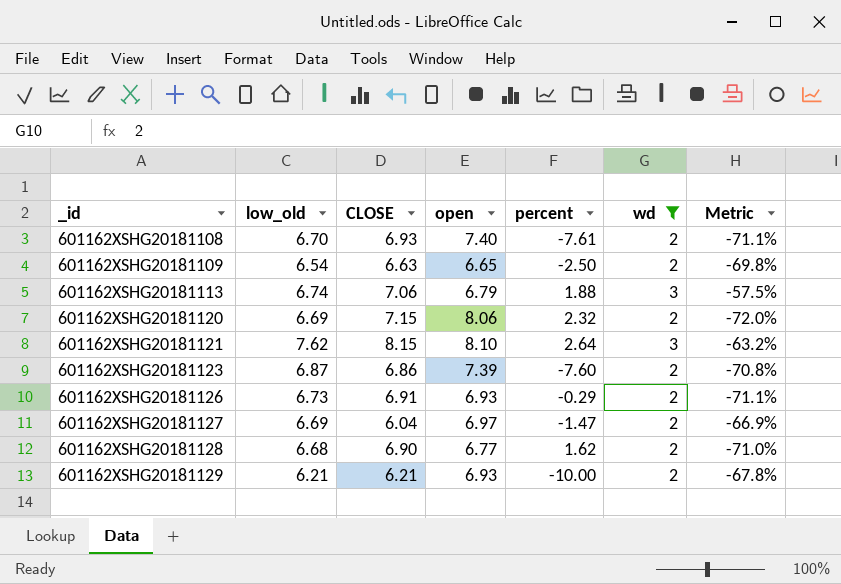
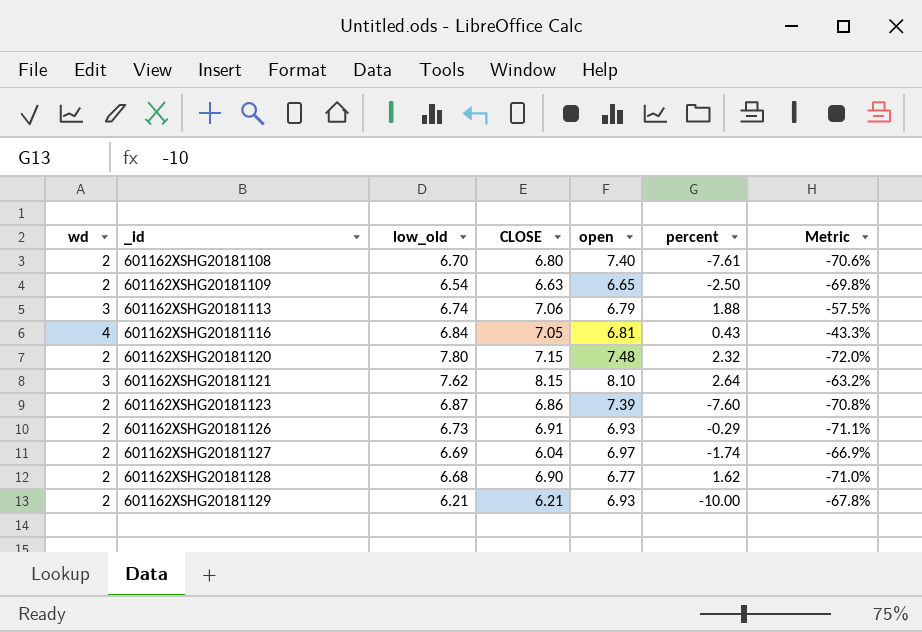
filter: wd != 4 -> none
column wd | position: 6 -> 1
601162XSHG20181108 | CLOSE: 6.93 -> 6.80
601162XSHG20181108 | Metric: -71.1% -> -70.6%
601162XSHG20181120 | low_old: 6.69 -> 7.80
601162XSHG20181120 | open: 8.06 -> 7.48
601162XSHG20181127 | percent: -1.47 -> -1.74

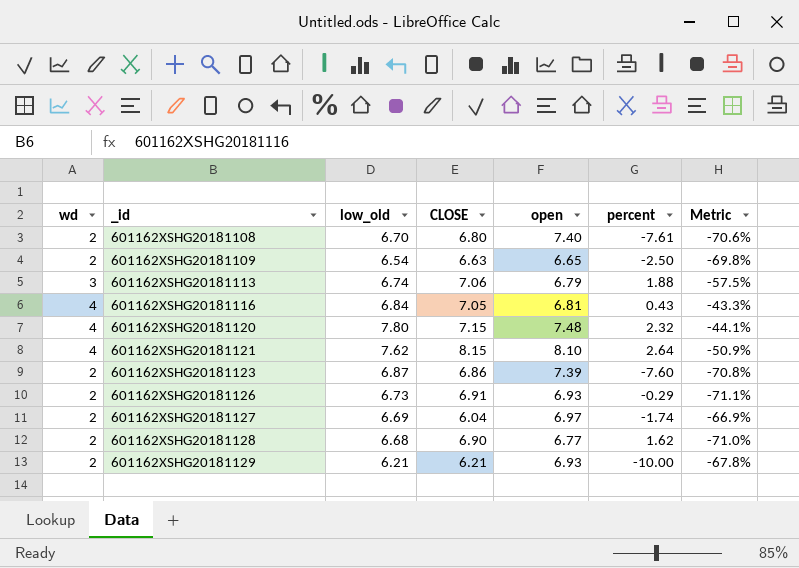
601162XSHG20181120 | wd: 2 -> 4
601162XSHG20181120 | Metric: -72.0% -> -44.1%
601162XSHG20181121 | wd: 3 -> 4
601162XSHG20181121 | Metric: -63.2% -> -50.9%

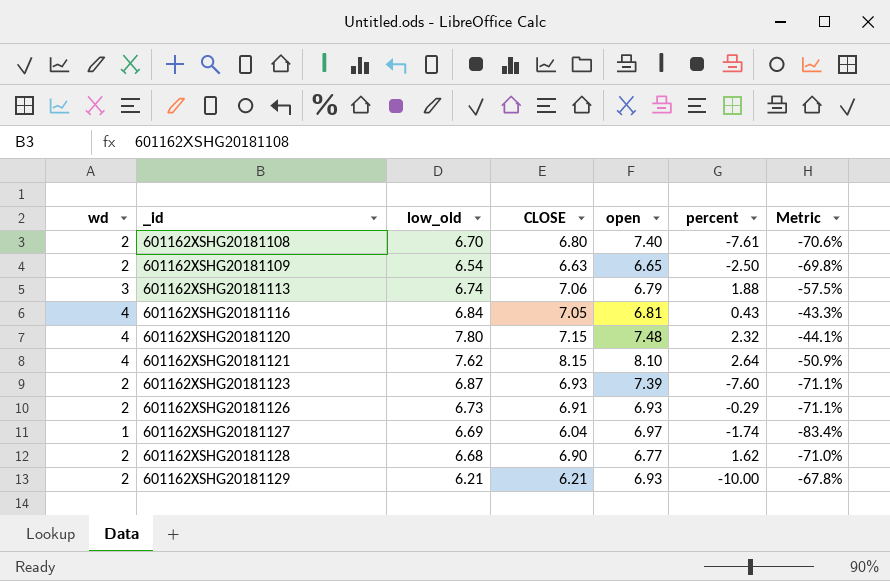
601162XSHG20181123 | CLOSE: 6.86 -> 6.93
601162XSHG20181123 | Metric: -70.8% -> -71.1%
601162XSHG20181127 | wd: 2 -> 1
601162XSHG20181127 | Metric: -66.9% -> -83.4%

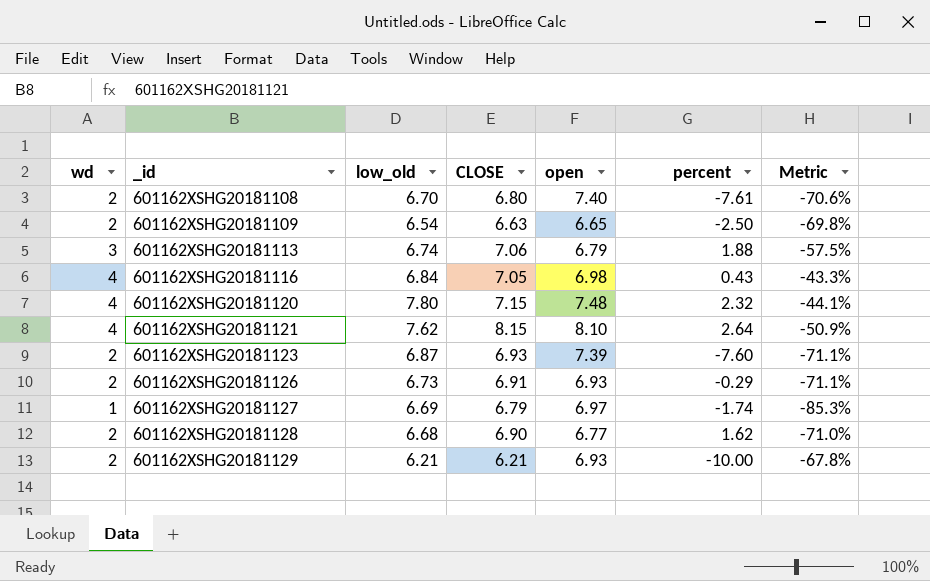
601162XSHG20181116 | open: 6.81 -> 6.98
601162XSHG20181127 | CLOSE: 6.04 -> 6.79
601162XSHG20181127 | Metric: -83.4% -> -85.3%

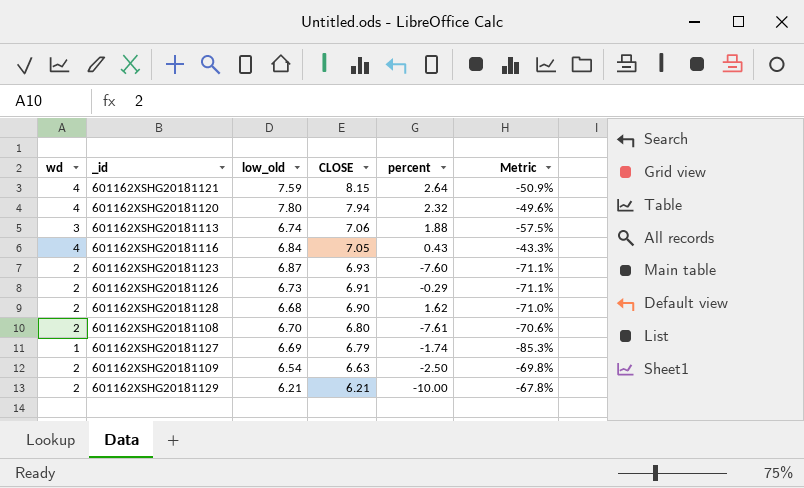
row order: _id ascending -> CLOSE descending
column open | position: 5 -> none
601162XSHG20181121 | low_old: 7.62 -> 7.59
601162XSHG20181120 | CLOSE: 7.15 -> 7.94
601162XSHG20181120 | Metric: -44.1% -> -49.6%

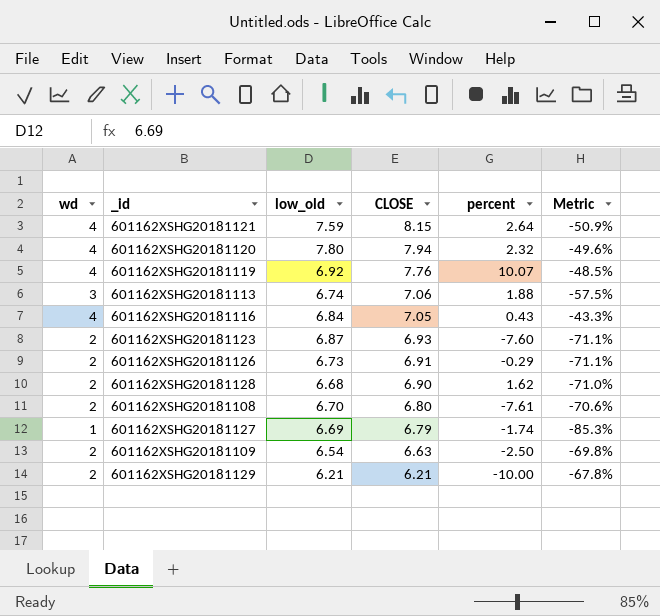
row 601162XSHG20181119: none -> 4 | 6.92 | 7.76 | 10.07 | -48.5%

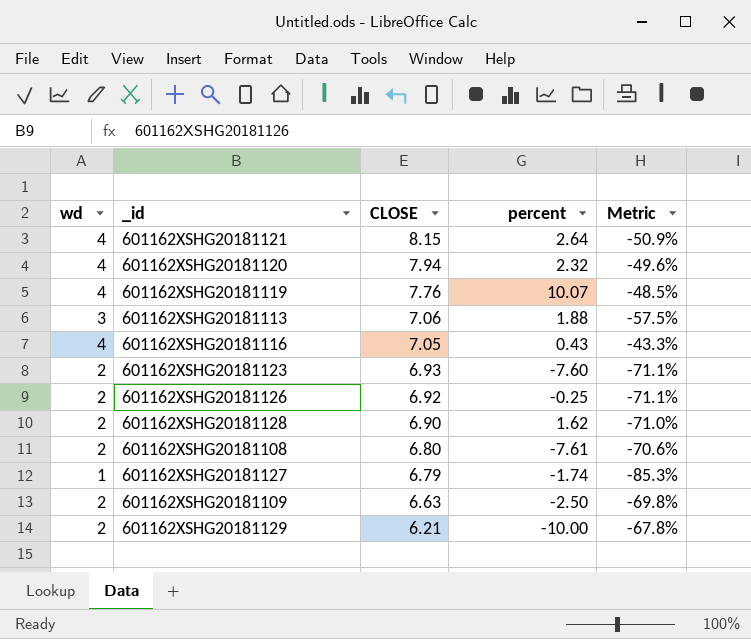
column low_old | position: 3 -> none
601162XSHG20181126 | CLOSE: 6.91 -> 6.92
601162XSHG20181126 | percent: -0.29 -> -0.25

